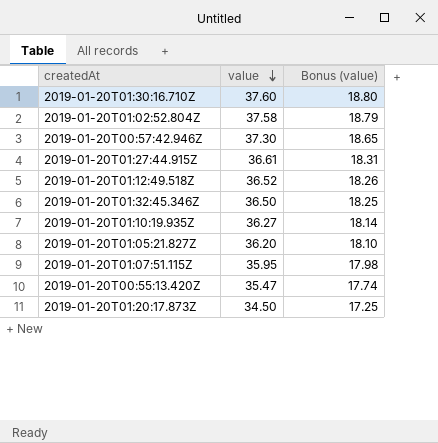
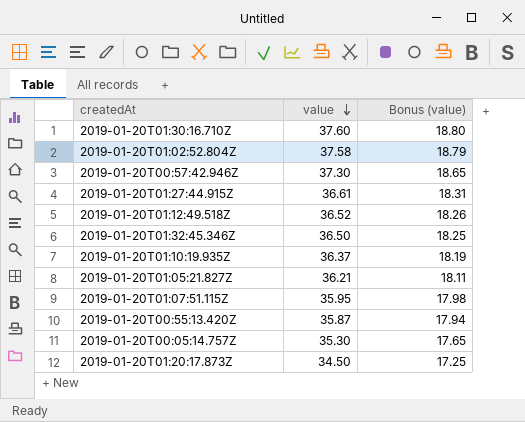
2019-01-20T01:10:19.935Z | value: 36.27 -> 36.37
2019-01-20T01:10:19.935Z | Bonus (value): 18.14 -> 18.19
2019-01-20T01:05:21.827Z | value: 36.20 -> 36.21
2019-01-20T01:05:21.827Z | Bonus (value): 18.10 -> 18.11
2019-01-20T00:55:13.420Z | value: 35.47 -> 35.87
2019-01-20T00:55:13.420Z | Bonus (value): 17.74 -> 17.94
row 2019-01-20T00:05:14.757Z: none -> 35.30 | 17.65

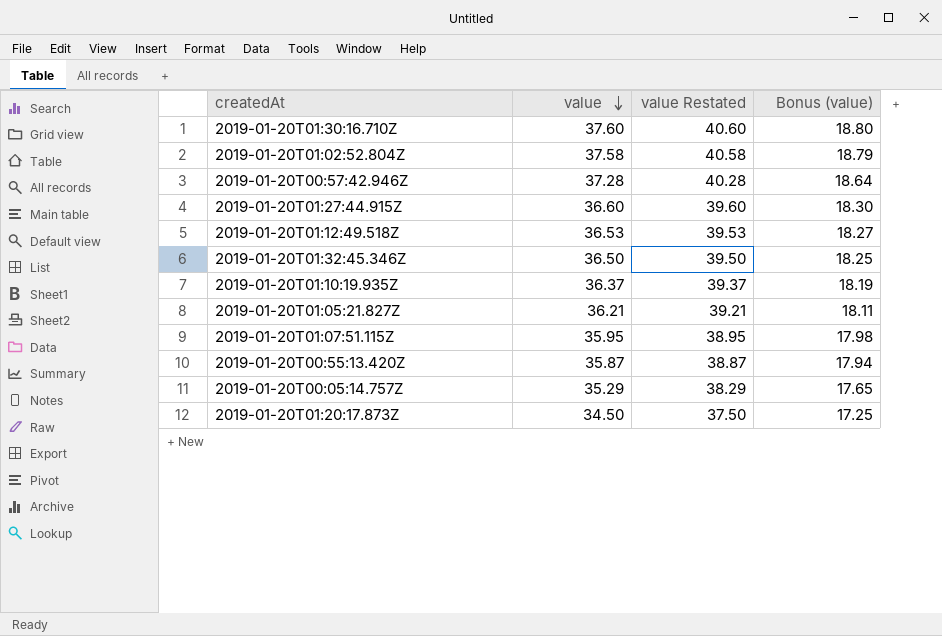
column value Restated | formula: none -> [value] + 3
2019-01-20T00:57:42.946Z | value: 37.30 -> 37.28
2019-01-20T00:57:42.946Z | Bonus (value): 18.65 -> 18.64
2019-01-20T01:27:44.915Z | value: 36.61 -> 36.60
2019-01-20T01:27:44.915Z | Bonus (value): 18.31 -> 18.30
2019-01-20T01:12:49.518Z | value: 36.52 -> 36.53
2019-01-20T01:12:49.518Z | Bonus (value): 18.26 -> 18.27
2019-01-20T00:05:14.757Z | value: 35.30 -> 35.29

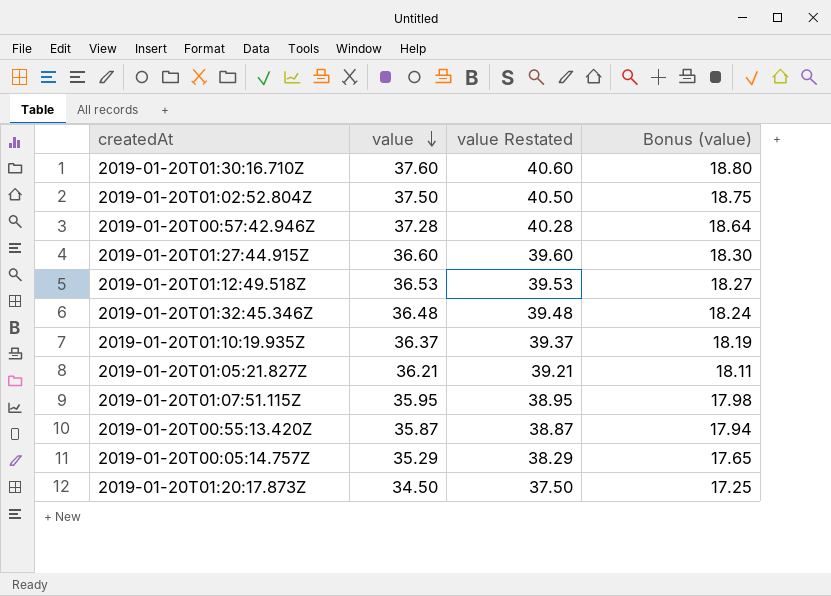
2019-01-20T01:02:52.804Z | value: 37.58 -> 37.50
2019-01-20T01:02:52.804Z | value Restated: 40.58 -> 40.50
2019-01-20T01:02:52.804Z | Bonus (value): 18.79 -> 18.75
2019-01-20T01:32:45.346Z | value: 36.50 -> 36.48
2019-01-20T01:32:45.346Z | value Restated: 39.50 -> 39.48
2019-01-20T01:32:45.346Z | Bonus (value): 18.25 -> 18.24

